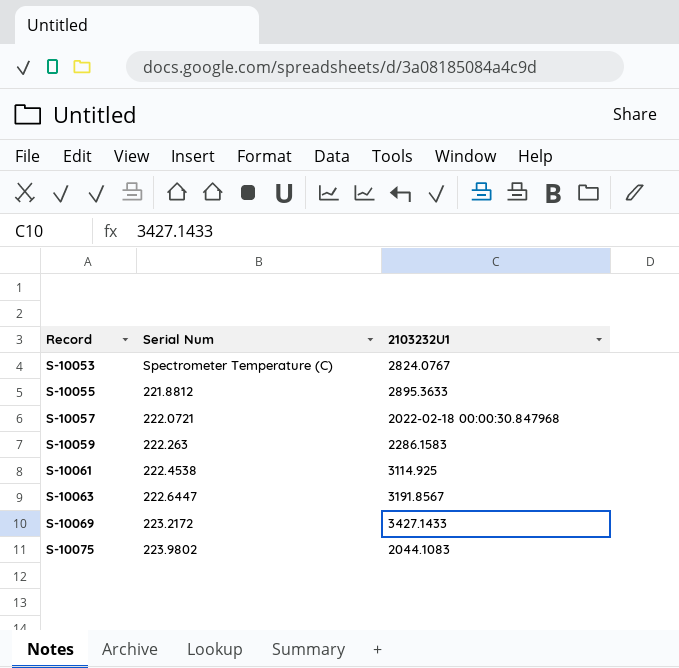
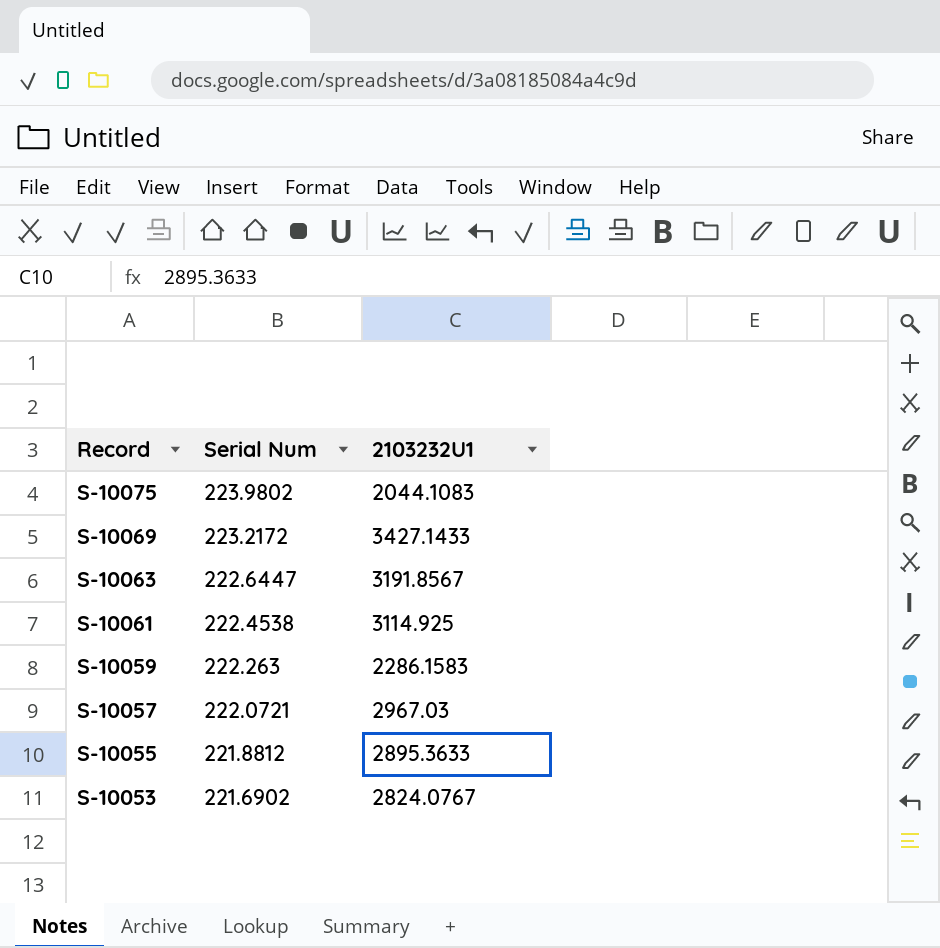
row order: Record ascending -> Record descending
S-10057 | 2103232U1: 2022-02-18 00:00:30.847968 -> 2967.03
S-10053 | Serial Num: Spectrometer Temperature (C) -> 221.6902

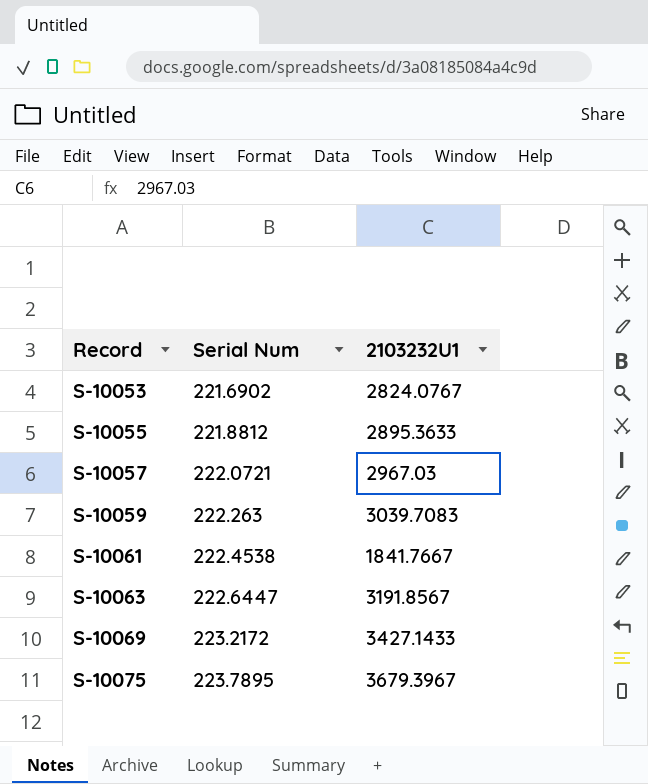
row order: Record descending -> Record ascending
S-10059 | 2103232U1: 2286.1583 -> 3039.7083
S-10061 | 2103232U1: 3114.925 -> 1841.7667
S-10075 | Serial Num: 223.9802 -> 223.7895
S-10075 | 2103232U1: 2044.1083 -> 3679.3967

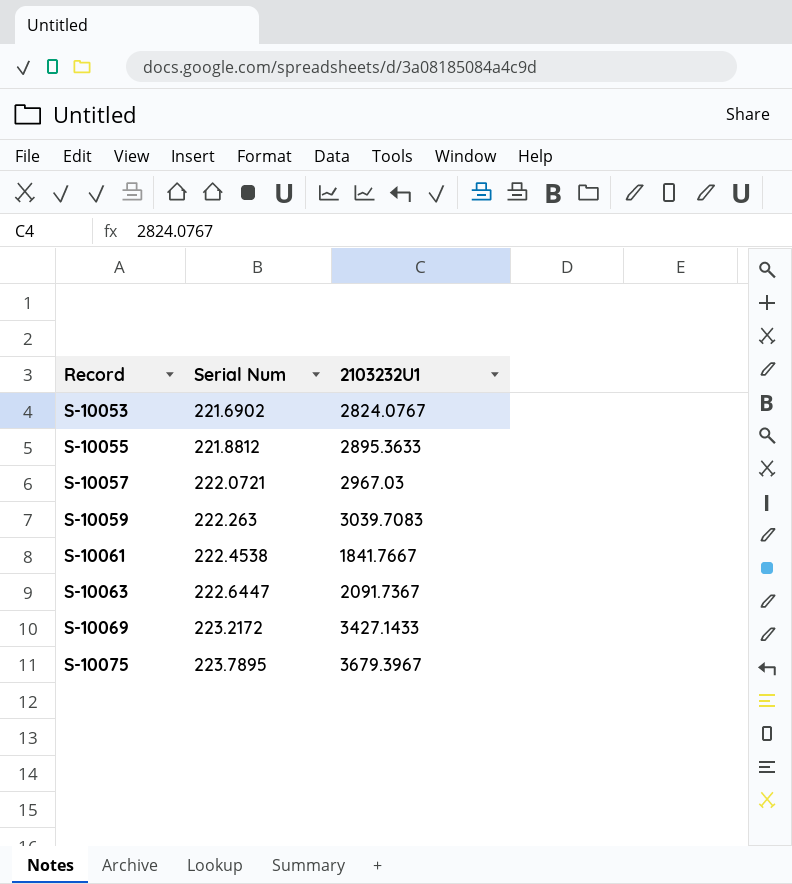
S-10063 | 2103232U1: 3191.8567 -> 2091.7367

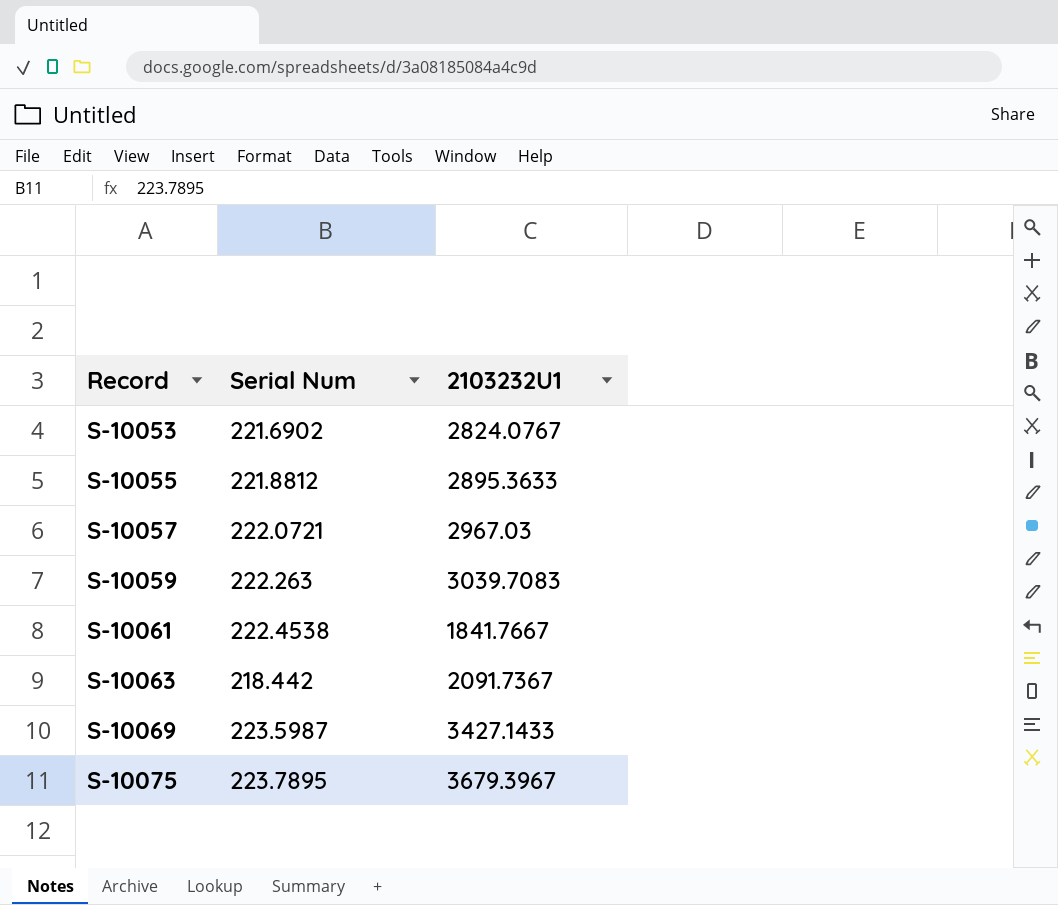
S-10063 | Serial Num: 222.6447 -> 218.442
S-10069 | Serial Num: 223.2172 -> 223.5987

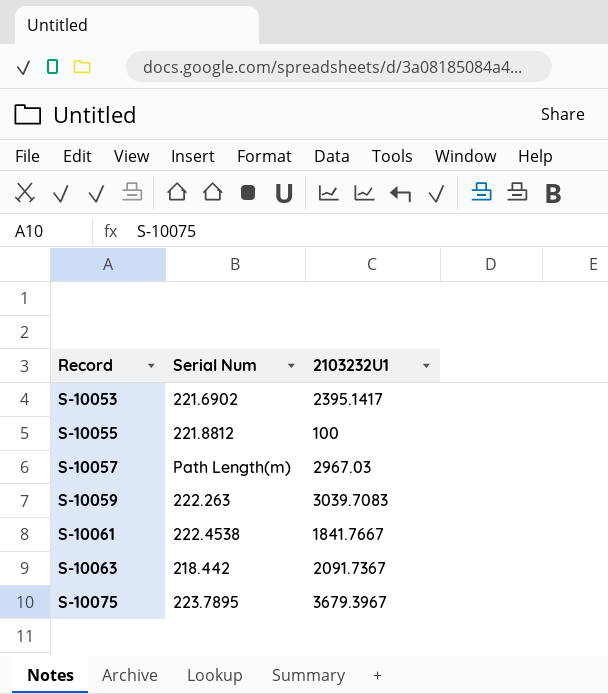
row S-10069: 223.5987 | 3427.1433 -> none
S-10053 | 2103232U1: 2824.0767 -> 2395.1417
S-10055 | 2103232U1: 2895.3633 -> 100
S-10057 | Serial Num: 222.0721 -> Path Length(m)

